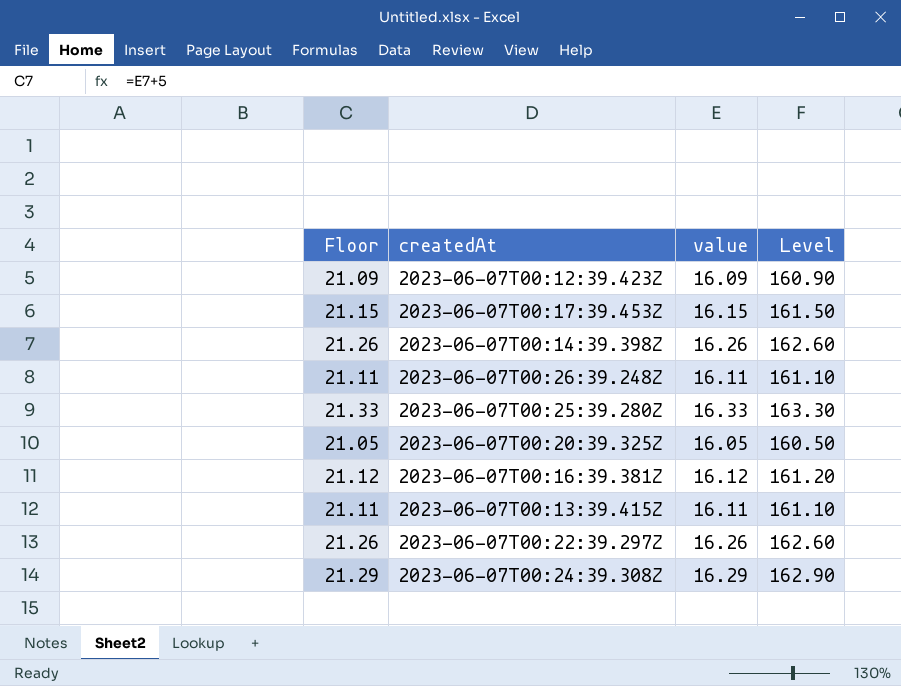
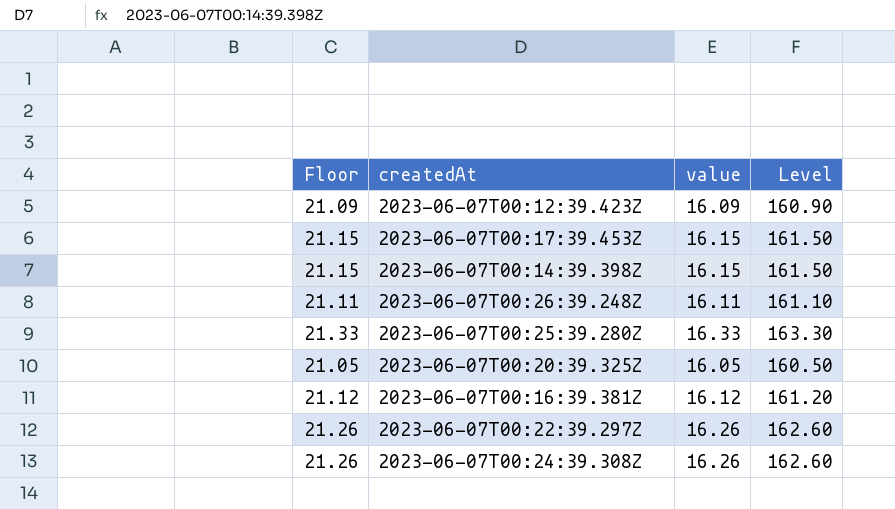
row 2023-06-07T00:13:39.415Z: 21.11 | 16.11 | 161.10 -> none
2023-06-07T00:14:39.398Z | Floor: 21.26 -> 21.15
2023-06-07T00:14:39.398Z | value: 16.26 -> 16.15
2023-06-07T00:14:39.398Z | Level: 162.60 -> 161.50
2023-06-07T00:24:39.308Z | Floor: 21.29 -> 21.26
2023-06-07T00:24:39.308Z | value: 16.29 -> 16.26
2023-06-07T00:24:39.308Z | Level: 162.90 -> 162.60

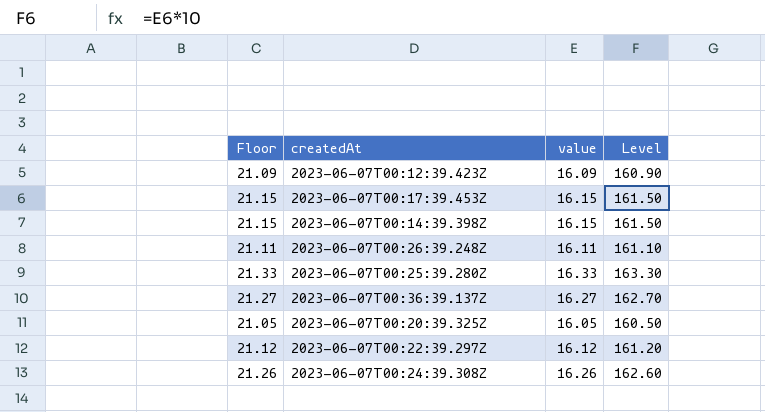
row 2023-06-07T00:16:39.381Z: 21.12 | 16.12 | 161.20 -> none
row 2023-06-07T00:36:39.137Z: none -> 21.27 | 16.27 | 162.70
2023-06-07T00:22:39.297Z | Floor: 21.26 -> 21.12
2023-06-07T00:22:39.297Z | value: 16.26 -> 16.12
2023-06-07T00:22:39.297Z | Level: 162.60 -> 161.20

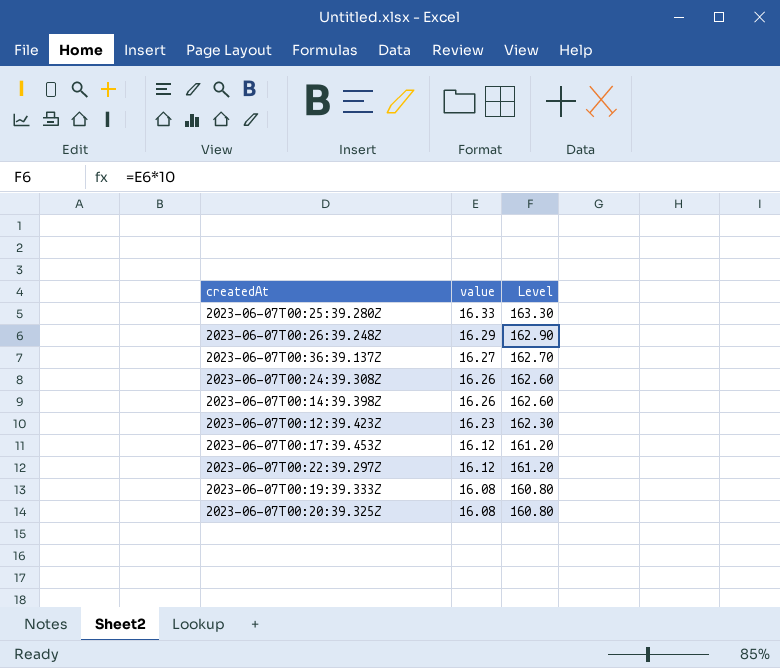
row order: none -> value descending
column Floor | formula: [value] + 5 -> none
2023-06-07T00:26:39.248Z | value: 16.11 -> 16.29
2023-06-07T00:26:39.248Z | Level: 161.10 -> 162.90
2023-06-07T00:14:39.398Z | value: 16.15 -> 16.26
2023-06-07T00:14:39.398Z | Level: 161.50 -> 162.60
2023-06-07T00:12:39.423Z | value: 16.09 -> 16.23
2023-06-07T00:12:39.423Z | Level: 160.90 -> 162.30
2023-06-07T00:17:39.453Z | value: 16.15 -> 16.12
2023-06-07T00:17:39.453Z | Level: 161.50 -> 161.20
row 2023-06-07T00:19:39.333Z: none -> 16.08 | 160.80
2023-06-07T00:20:39.325Z | value: 16.05 -> 16.08
2023-06-07T00:20:39.325Z | Level: 160.50 -> 160.80

